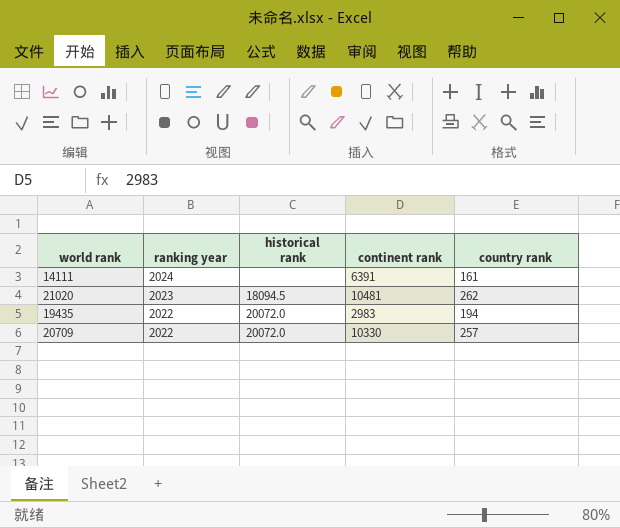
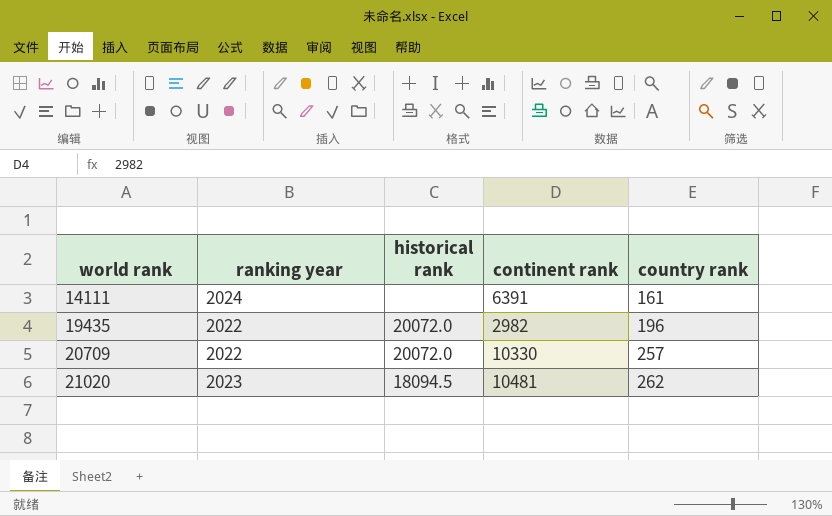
row order: ranking year descending -> world rank ascending
19435 | continent rank: 2983 -> 2982
19435 | country rank: 194 -> 196

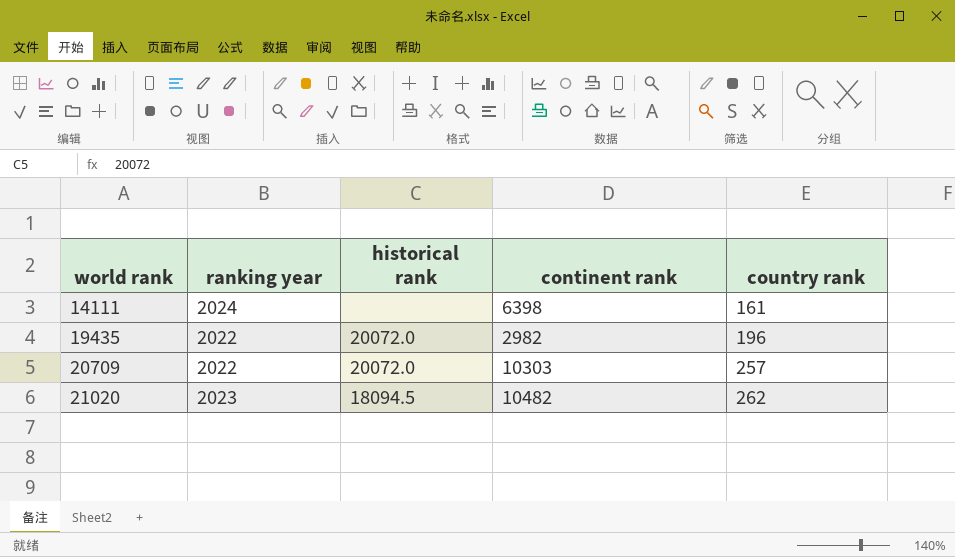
14111 | continent rank: 6391 -> 6398
20709 | continent rank: 10330 -> 10303
21020 | continent rank: 10481 -> 10482

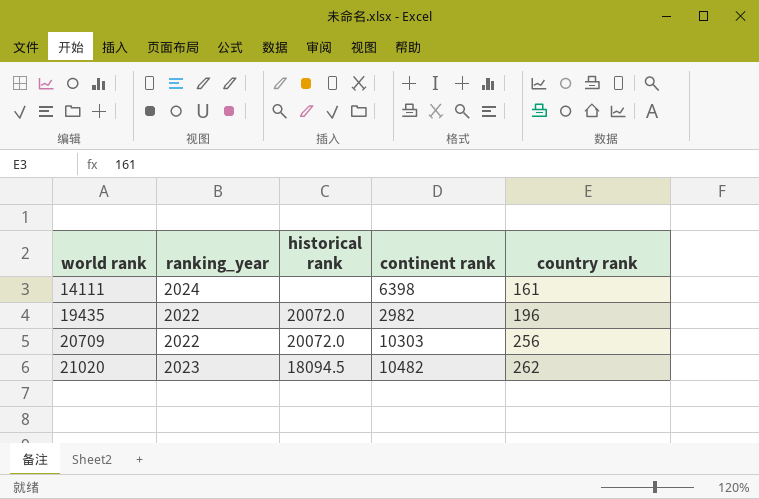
column name: ranking year -> ranking_year
20709 | country rank: 257 -> 256

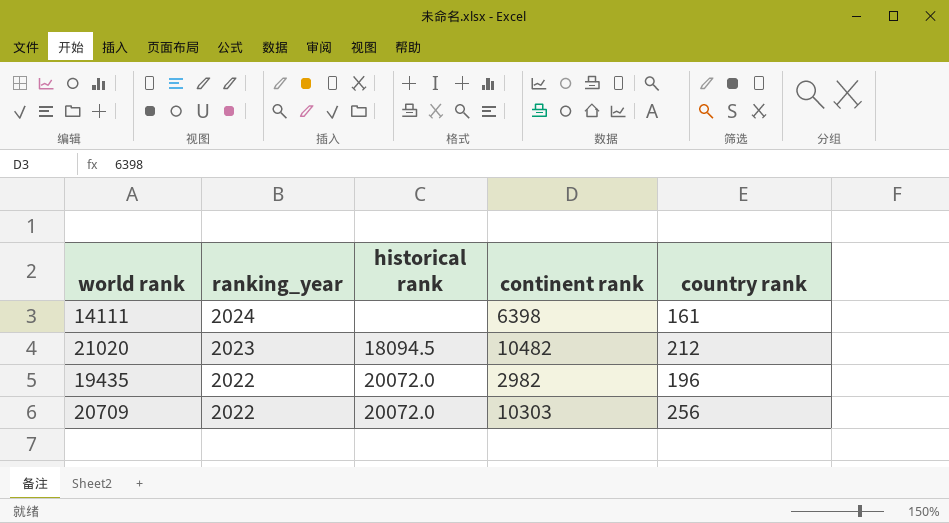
row order: world rank ascending -> ranking_year descending
21020 | country rank: 262 -> 212

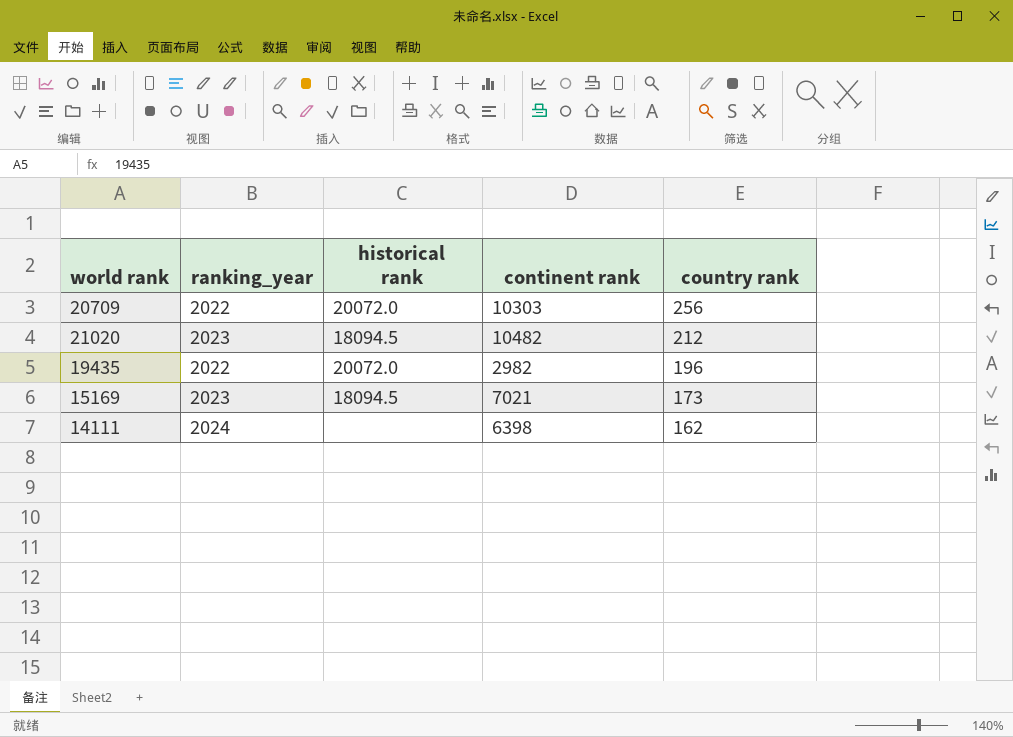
row order: ranking_year descending -> country rank descending
row 15169: none -> 2023 | 18094.5 | 7021 | 173
14111 | country rank: 161 -> 162

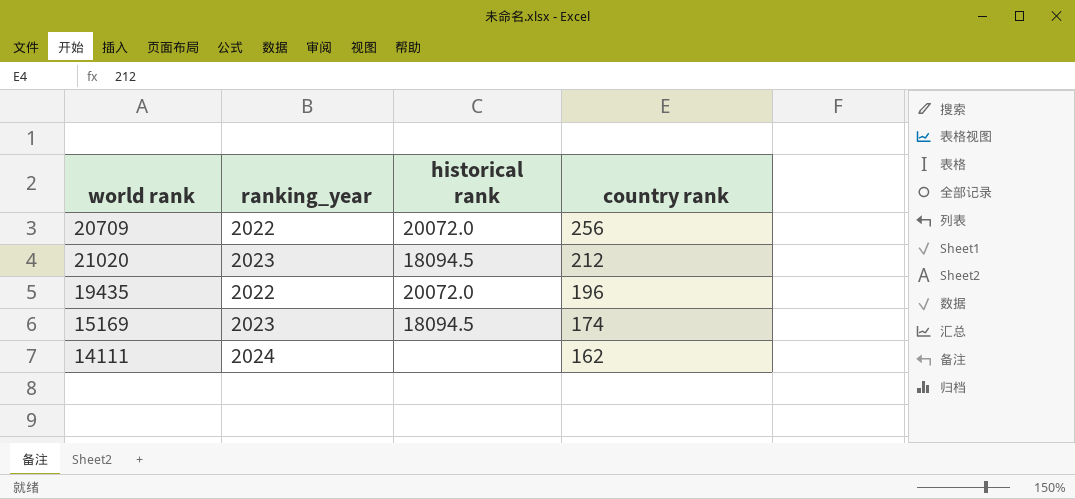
column continent rank | position: 4 -> none
15169 | country rank: 173 -> 174

